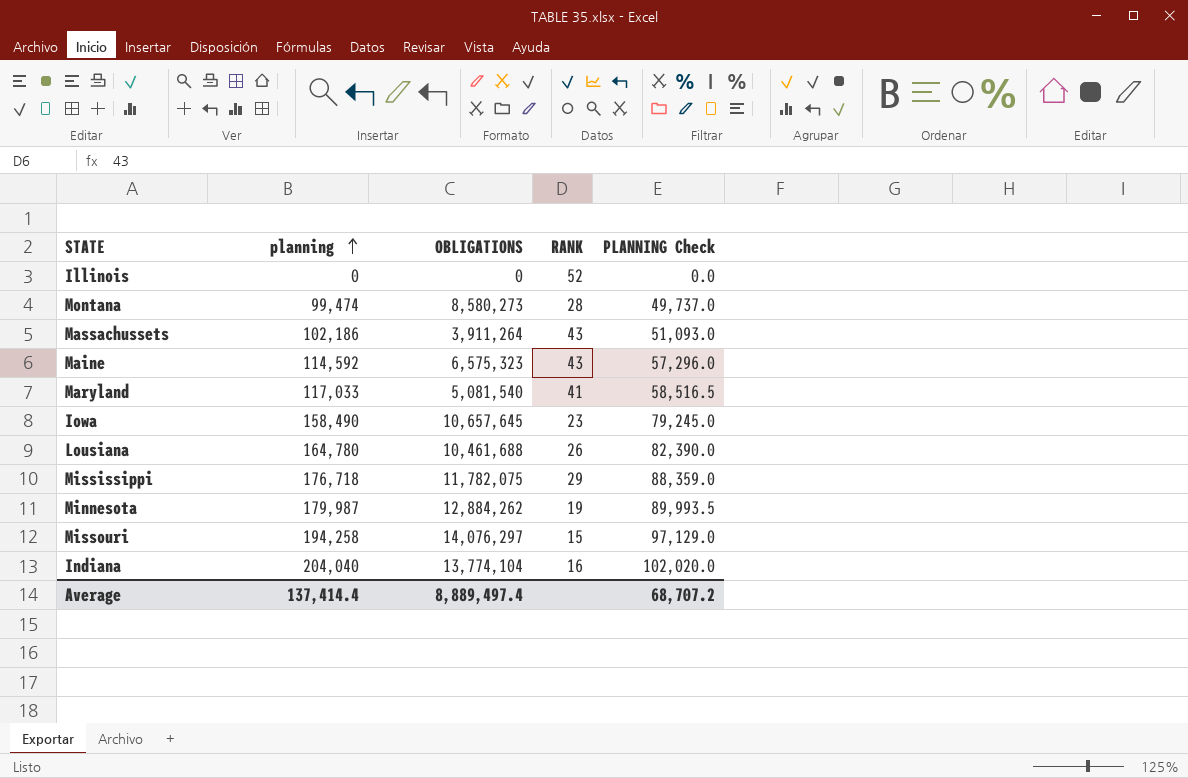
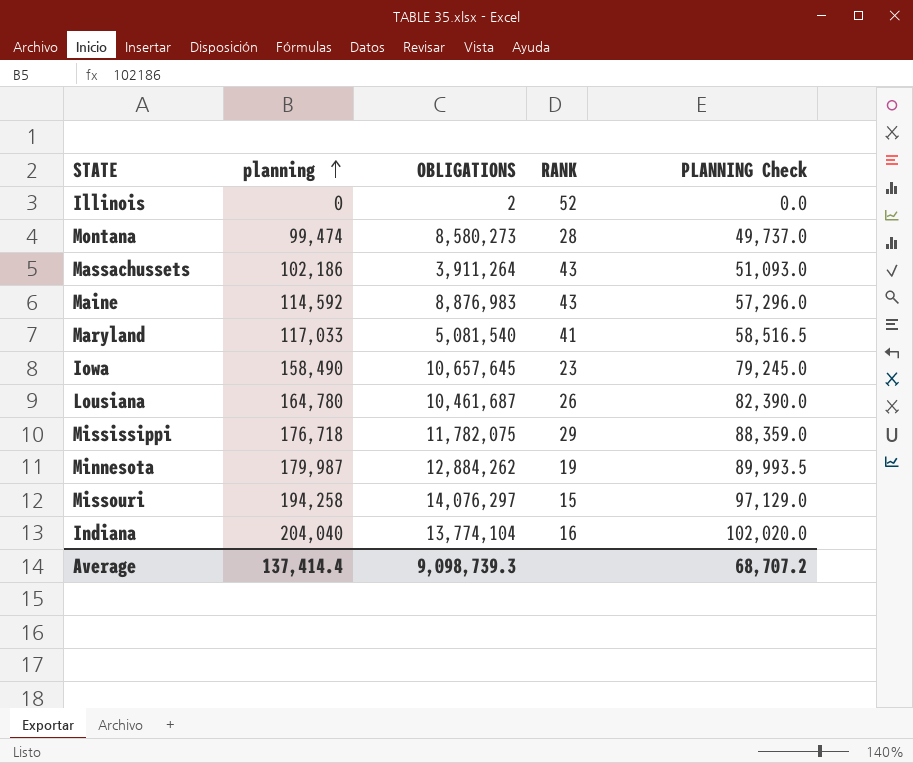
Illinois | OBLIGATIONS: 0 -> 2
Maine | OBLIGATIONS: 6,575,323 -> 8,876,983
Lousiana | OBLIGATIONS: 10,461,688 -> 10,461,687
Average | OBLIGATIONS: 8,889,497.4 -> 9,098,739.3

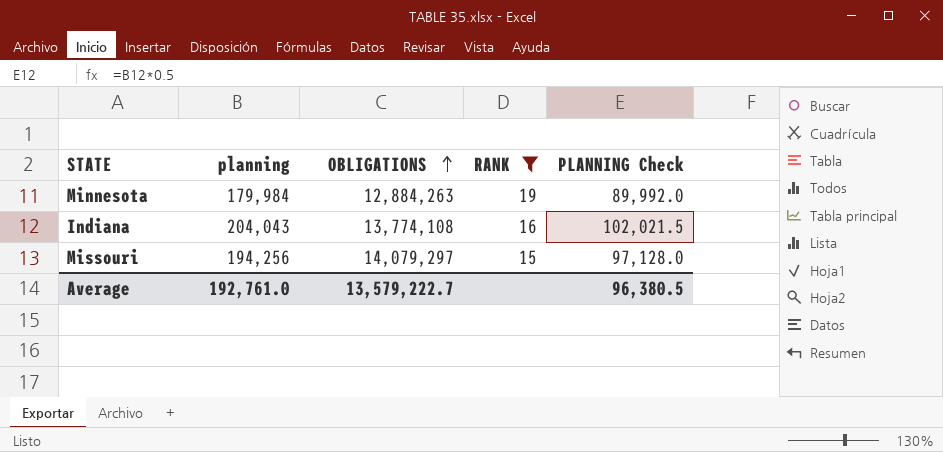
filter: none -> RANK <= 19
row order: planning ascending -> OBLIGATIONS ascending
Minnesota | planning: 179,987 -> 179,984
Minnesota | OBLIGATIONS: 12,884,262 -> 12,884,263
Minnesota | PLANNING Check: 89,993.5 -> 89,992.0
Indiana | planning: 204,040 -> 204,043
Indiana | OBLIGATIONS: 13,774,104 -> 13,774,108
Indiana | PLANNING Check: 102,020.0 -> 102,021.5
Missouri | planning: 194,258 -> 194,256
Missouri | OBLIGATIONS: 14,076,297 -> 14,079,297
Missouri | PLANNING Check: 97,129.0 -> 97,128.0
Average | planning: 137,414.4 -> 192,761.0
Average | OBLIGATIONS: 9,098,739.3 -> 13,579,222.7
Average | PLANNING Check: 68,707.2 -> 96,380.5

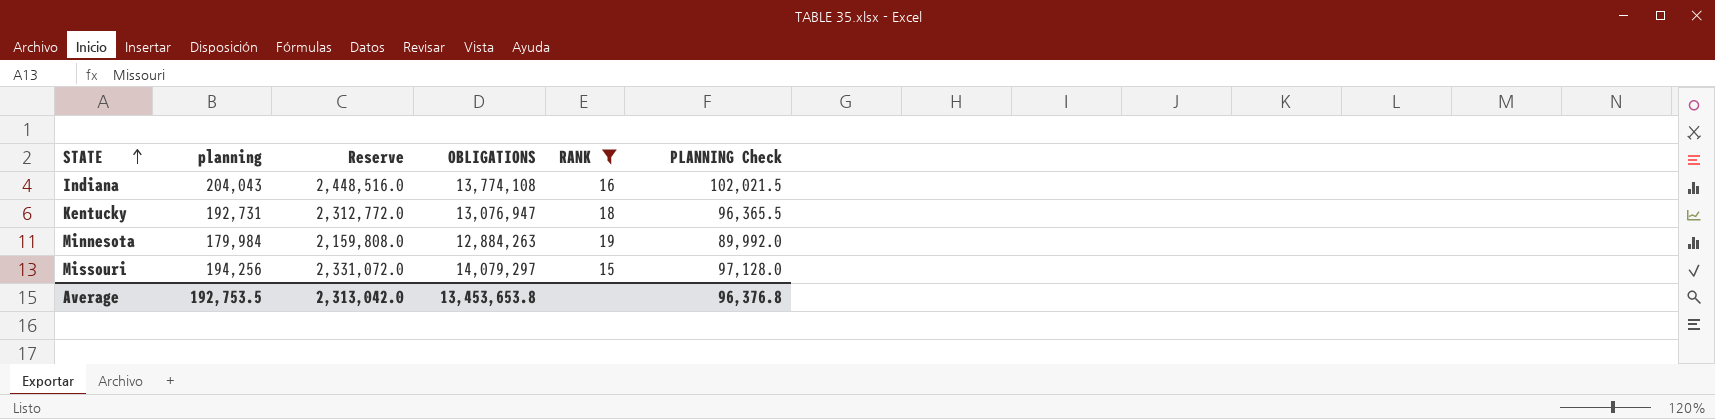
row order: OBLIGATIONS ascending -> STATE ascending
column Reserve | formula: none -> [planning] * 12
row Kentucky: none -> 192,731 | 2,312,772.0 | 13,076,947 | 18 | 96,365.5
Average | planning: 192,761.0 -> 192,753.5
Average | OBLIGATIONS: 13,579,222.7 -> 13,453,653.8
Average | PLANNING Check: 96,380.5 -> 96,376.8

